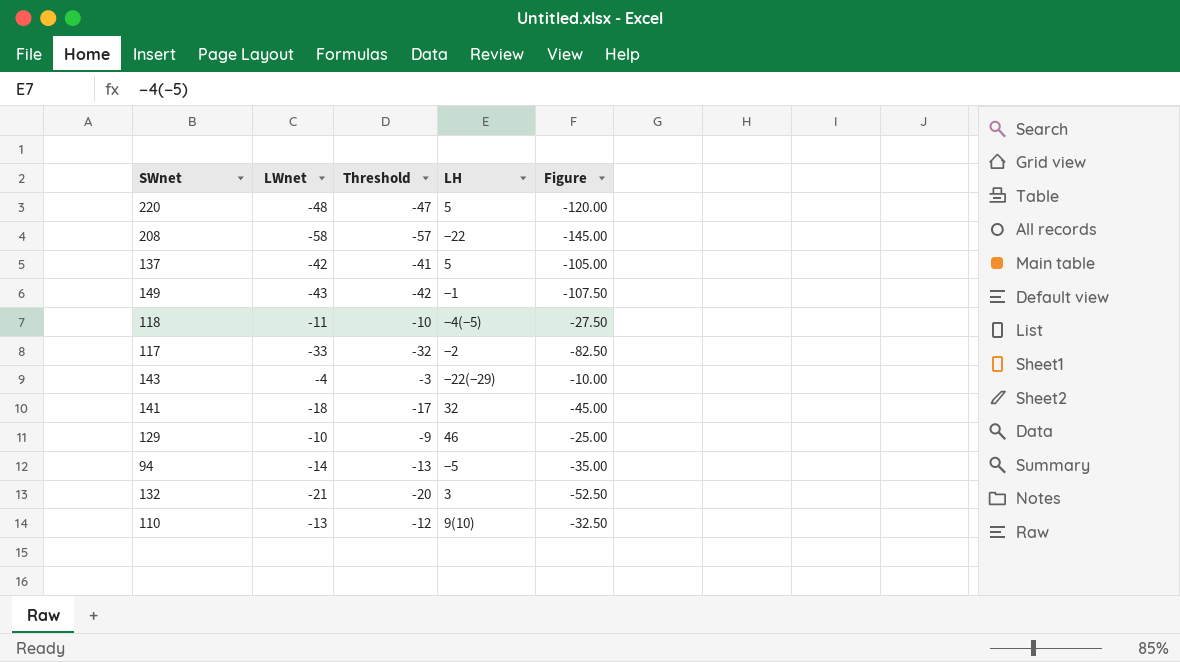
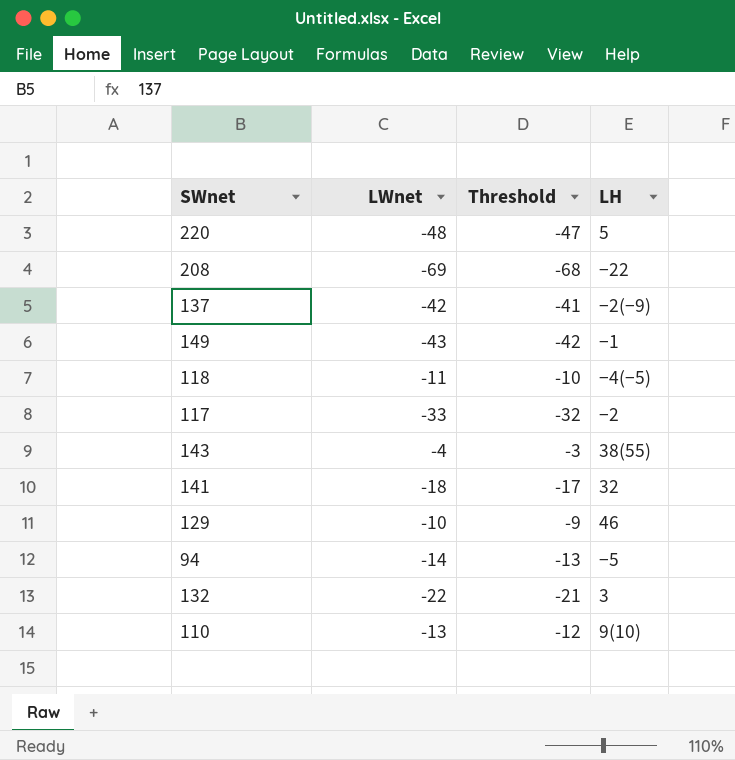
column Figure | formula: [LWnet] * 2.5 -> none
208 | LWnet: -58 -> -69
208 | Threshold: -57 -> -68
137 | LH: 5 -> −2(−9)
143 | LH: −22(−29) -> 38(55)
132 | LWnet: -21 -> -22
132 | Threshold: -20 -> -21

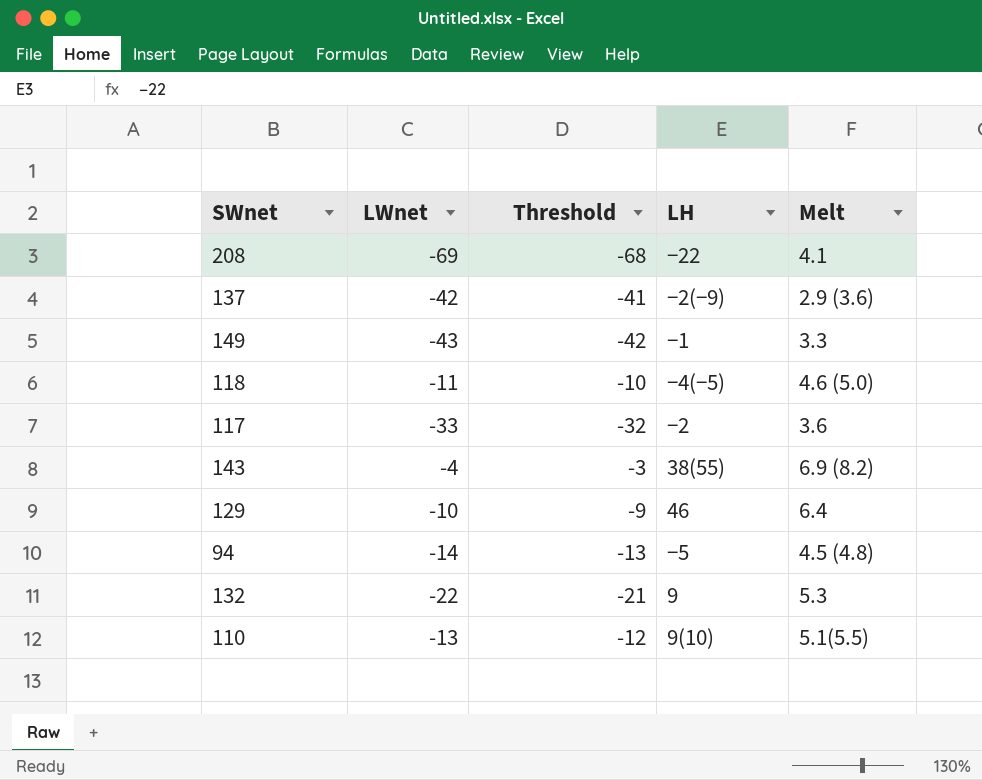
column Melt | position: none -> 5
row 220: -48 | -47 | 5 -> none
row 141: -18 | -17 | 32 -> none
132 | LH: 3 -> 9

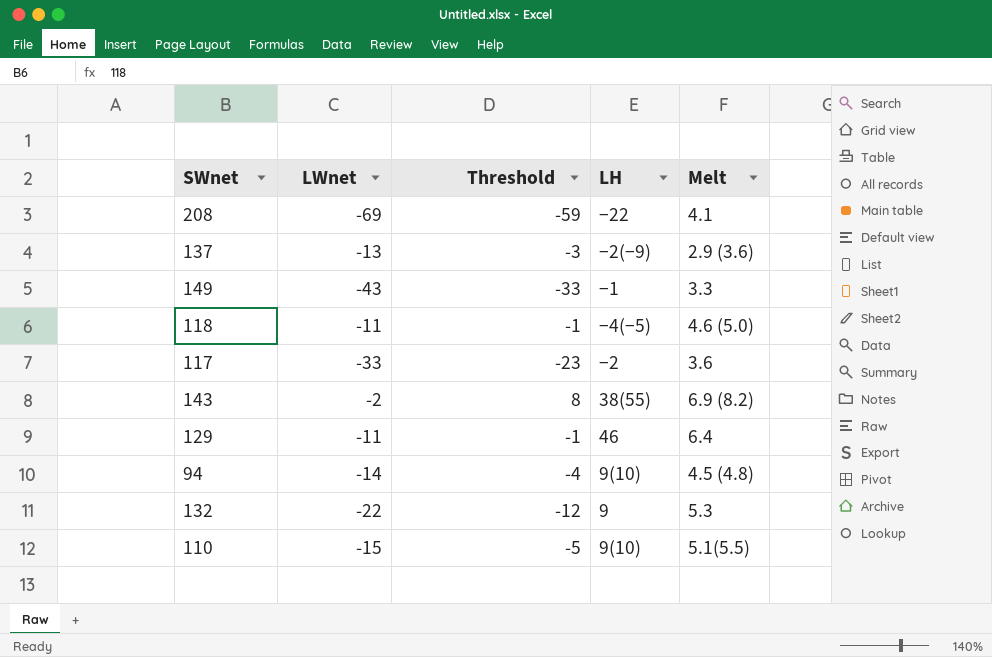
column Threshold | formula: [LWnet] + 1 -> [LWnet] + 10
137 | LWnet: -42 -> -13
143 | LWnet: -4 -> -2
129 | LWnet: -10 -> -11
94 | LH: −5 -> 9(10)
110 | LWnet: -13 -> -15

